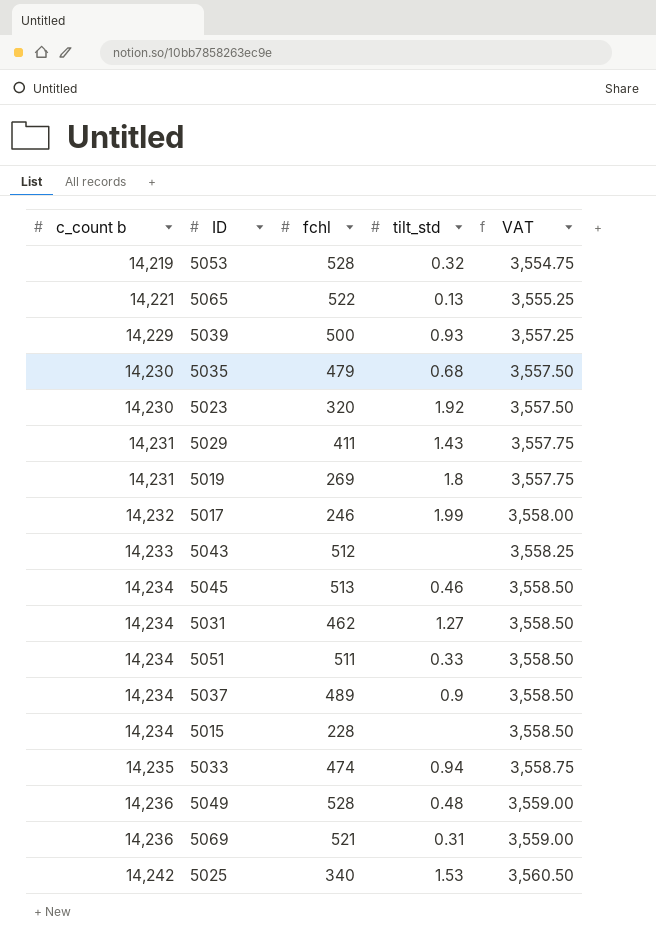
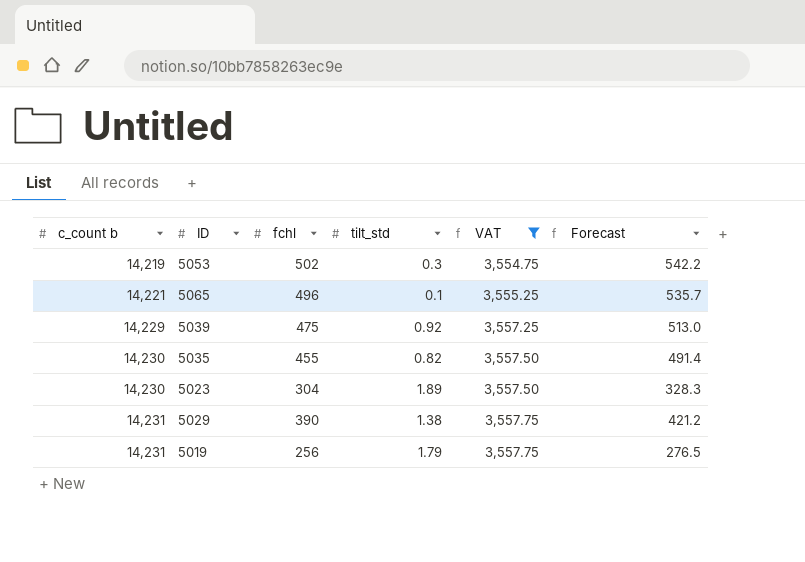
filter: none -> VAT <= 3,557.75
column Forecast | formula: none -> [fchl] * 1.08
5053 | fchl: 528 -> 502
5053 | tilt_std: 0.32 -> 0.3
5065 | fchl: 522 -> 496
5065 | tilt_std: 0.13 -> 0.1
5039 | fchl: 500 -> 475
5039 | tilt_std: 0.93 -> 0.92
5035 | fchl: 479 -> 455
5035 | tilt_std: 0.68 -> 0.82
5023 | fchl: 320 -> 304
5023 | tilt_std: 1.92 -> 1.89
5029 | fchl: 411 -> 390
5029 | tilt_std: 1.43 -> 1.38
5019 | fchl: 269 -> 256
5019 | tilt_std: 1.8 -> 1.79

